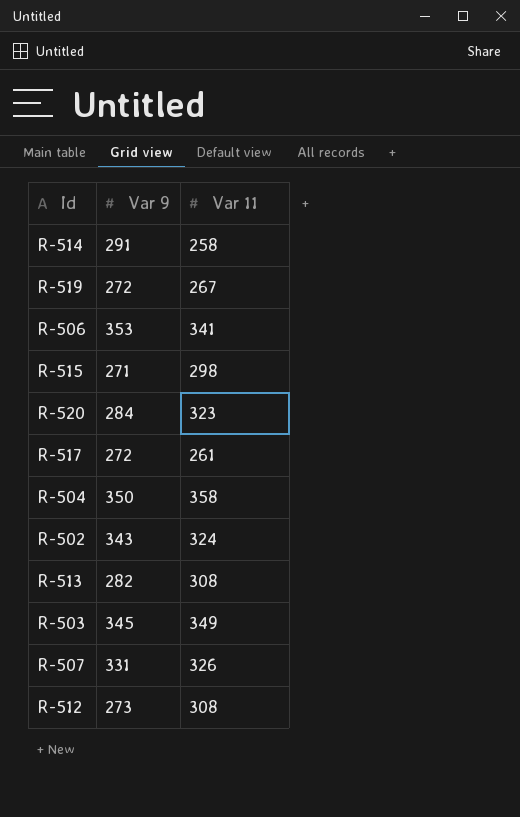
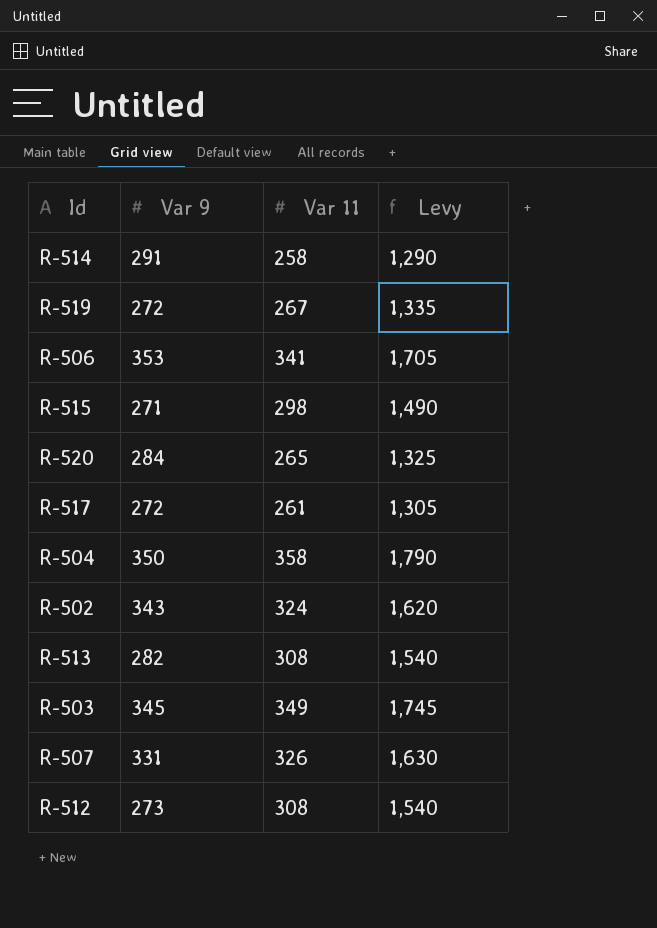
column Levy | formula: none -> [Var 11] * 5
R-520 | Var 11: 323 -> 265

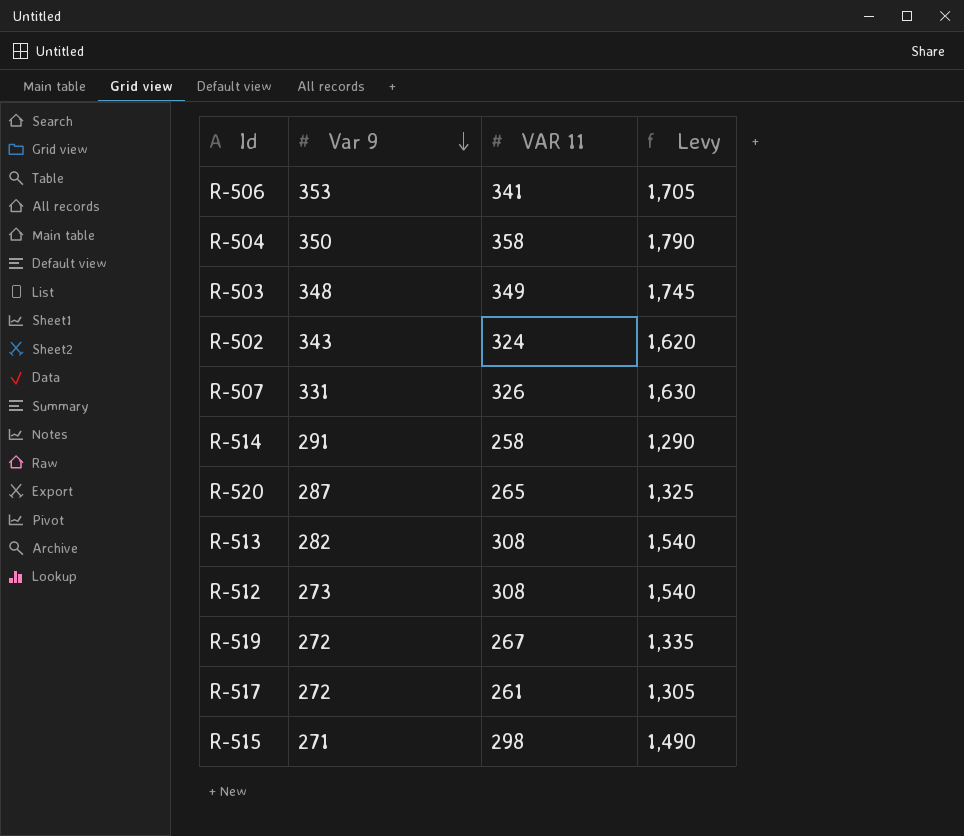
row order: none -> Var 9 descending
column name: Var 11 -> VAR 11
R-503 | Var 9: 345 -> 348
R-520 | Var 9: 284 -> 287

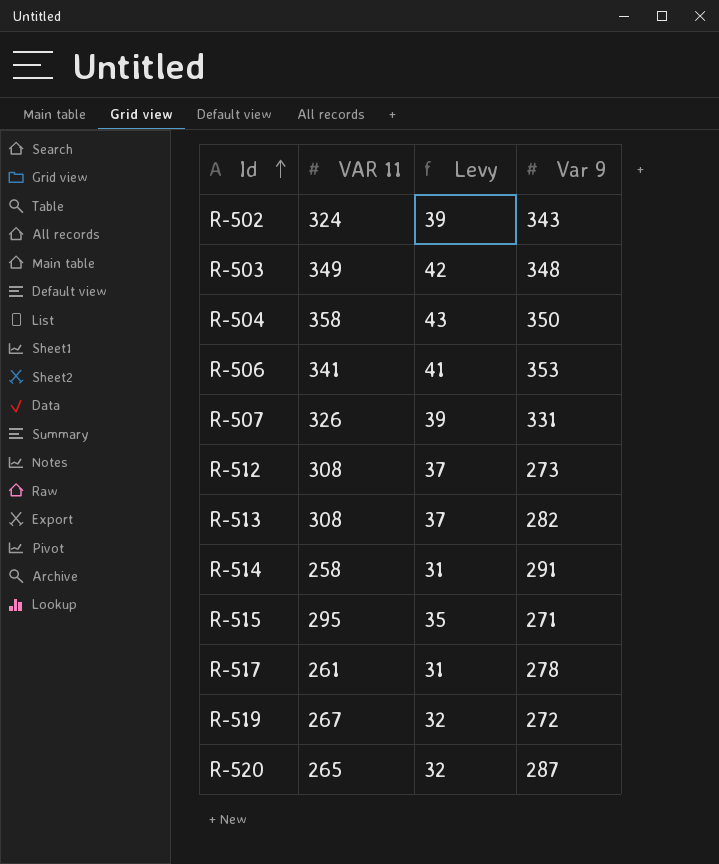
row order: Var 9 descending -> Id ascending
column Levy | formula: [VAR 11] * 5 -> [VAR 11] * 0.12
column Var 9 | position: 2 -> 4
R-515 | VAR 11: 298 -> 295
R-517 | Var 9: 272 -> 278

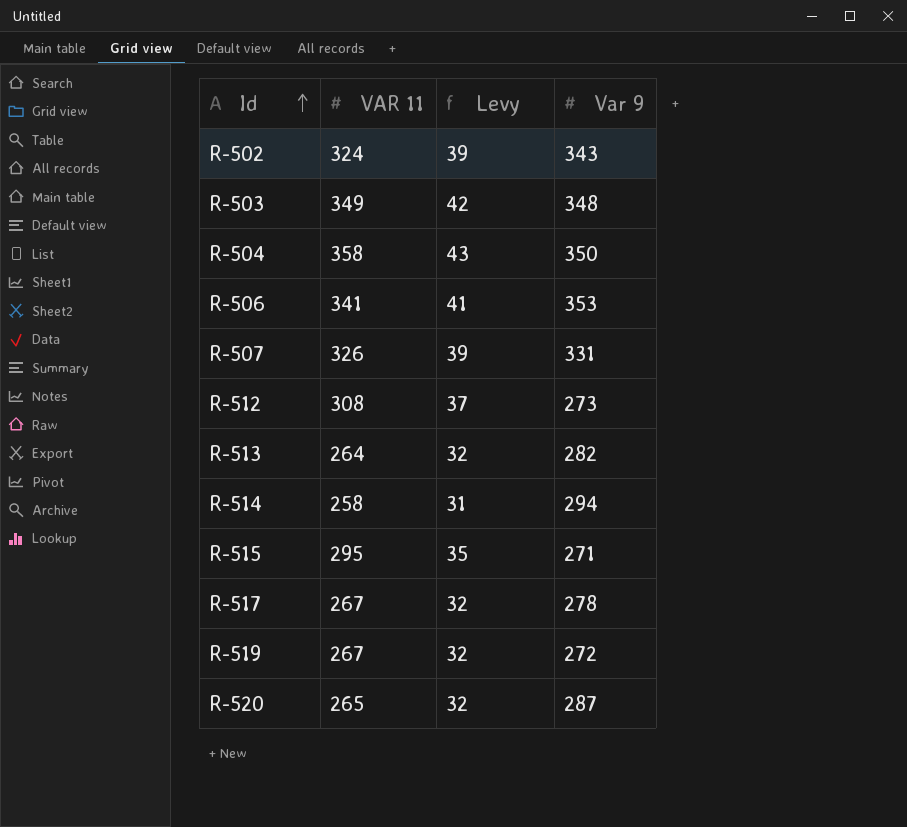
R-513 | VAR 11: 308 -> 264
R-513 | Levy: 37 -> 32
R-514 | Var 9: 291 -> 294
R-517 | VAR 11: 261 -> 267
R-517 | Levy: 31 -> 32

